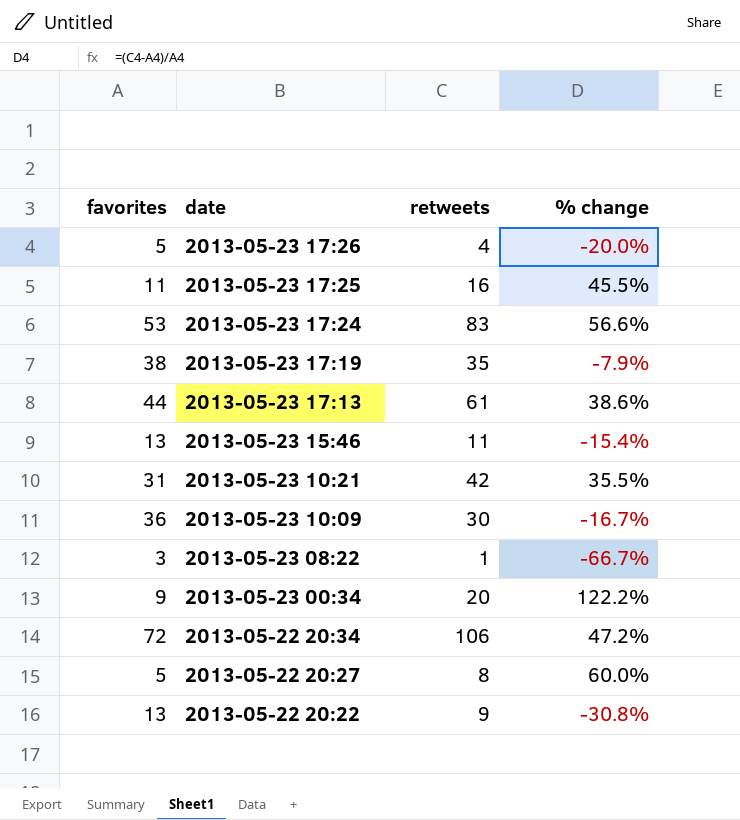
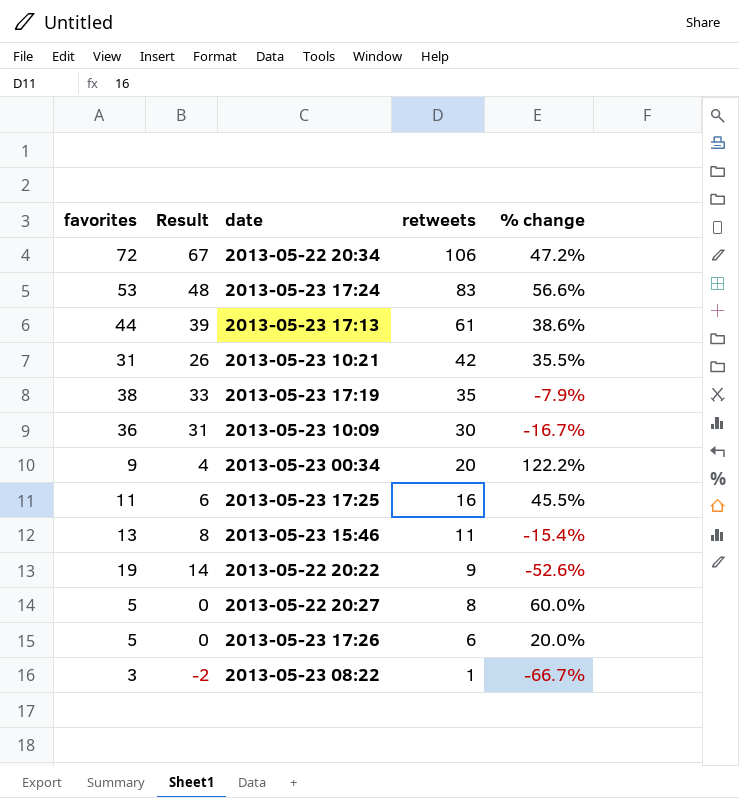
row order: date descending -> retweets descending
column Result | formula: none -> [favorites] - 5
2013-05-22 20:22 | favorites: 13 -> 19
2013-05-22 20:22 | % change: -30.8% -> -52.6%
2013-05-23 17:26 | retweets: 4 -> 6
2013-05-23 17:26 | % change: -20.0% -> 20.0%

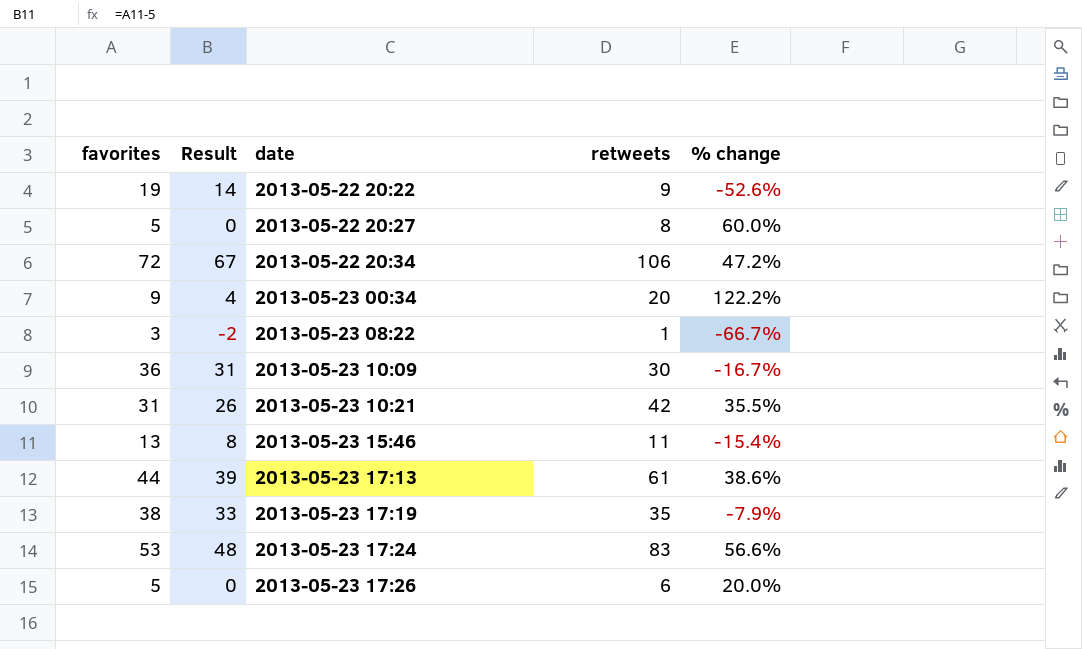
row order: retweets descending -> date ascending
row 2013-05-23 17:25: 11 | 6 | 16 | 45.5% -> none

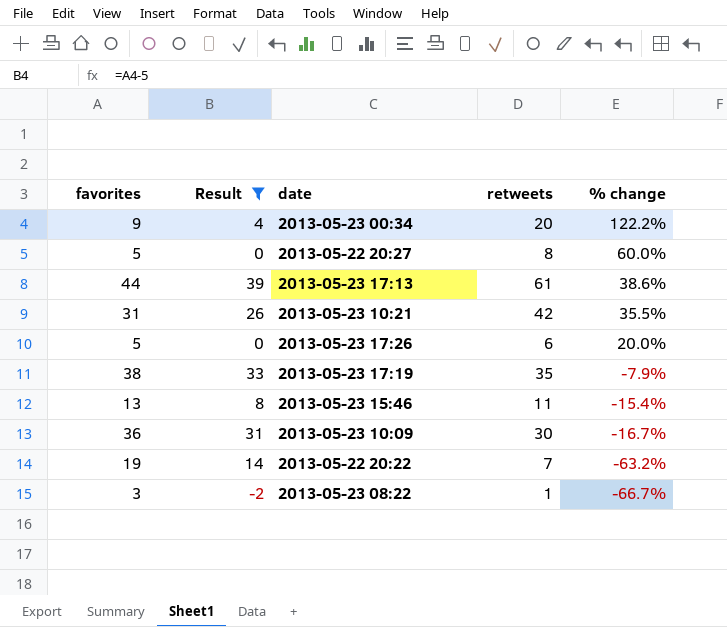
filter: none -> Result <= 39
row order: date ascending -> % change descending
2013-05-22 20:22 | retweets: 9 -> 7
2013-05-22 20:22 | % change: -52.6% -> -63.2%

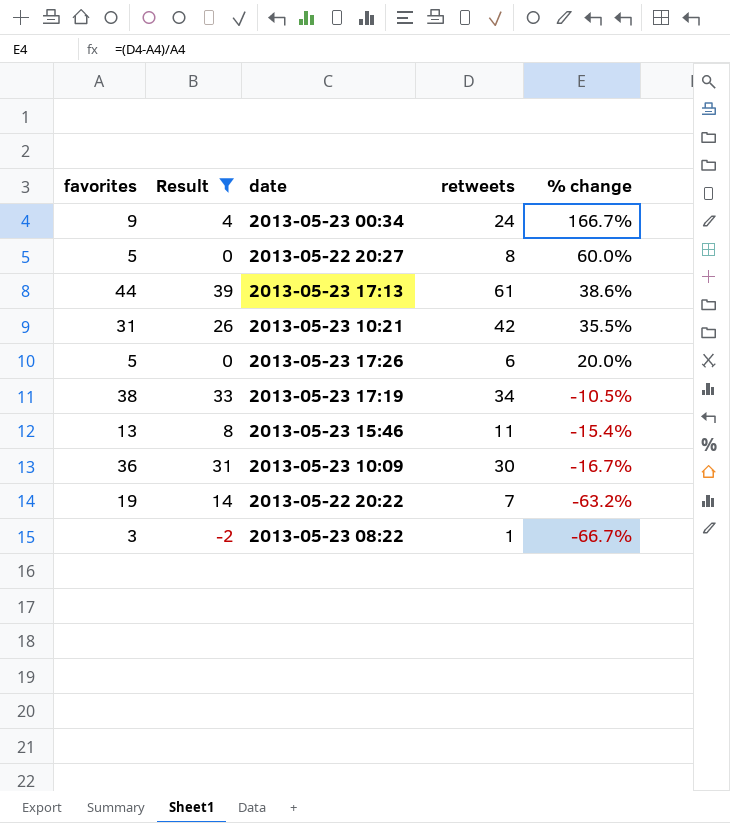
2013-05-23 00:34 | retweets: 20 -> 24
2013-05-23 00:34 | % change: 122.2% -> 166.7%
2013-05-23 17:19 | retweets: 35 -> 34
2013-05-23 17:19 | % change: -7.9% -> -10.5%

